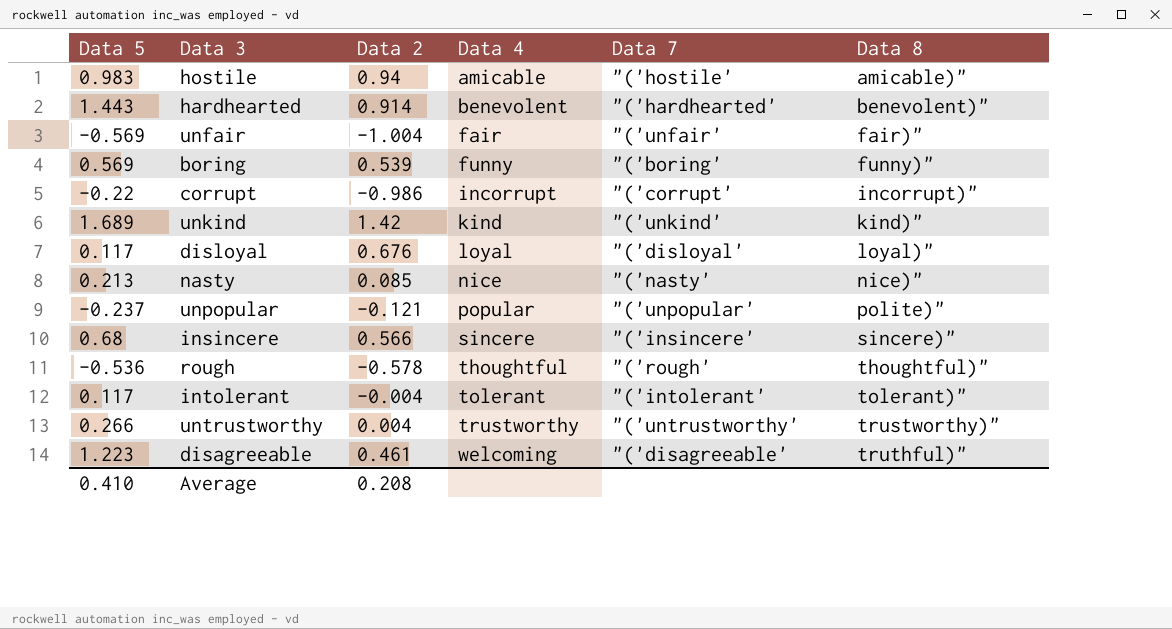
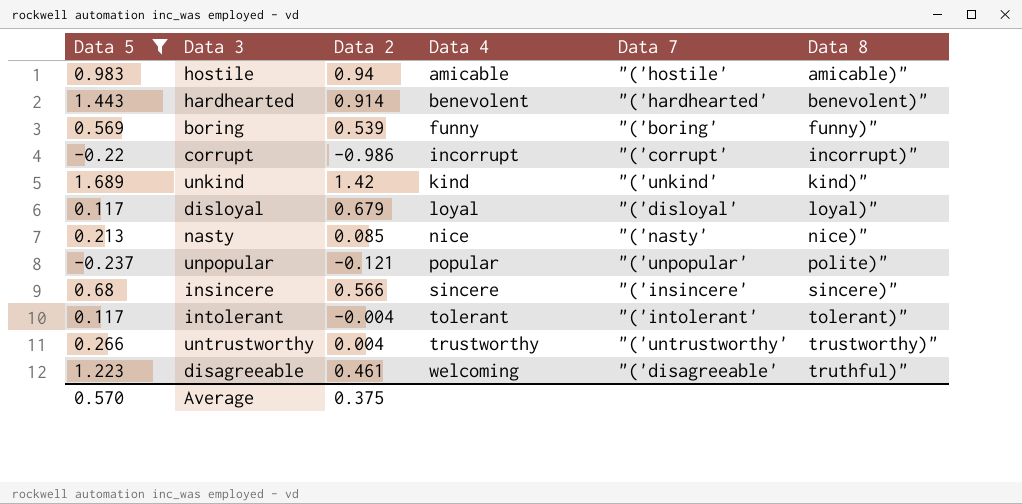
filter: none -> Data 5 >= -0.237
disloyal | Data 2: 0.676 -> 0.679
Average | Data 5: 0.410 -> 0.570
Average | Data 2: 0.208 -> 0.375

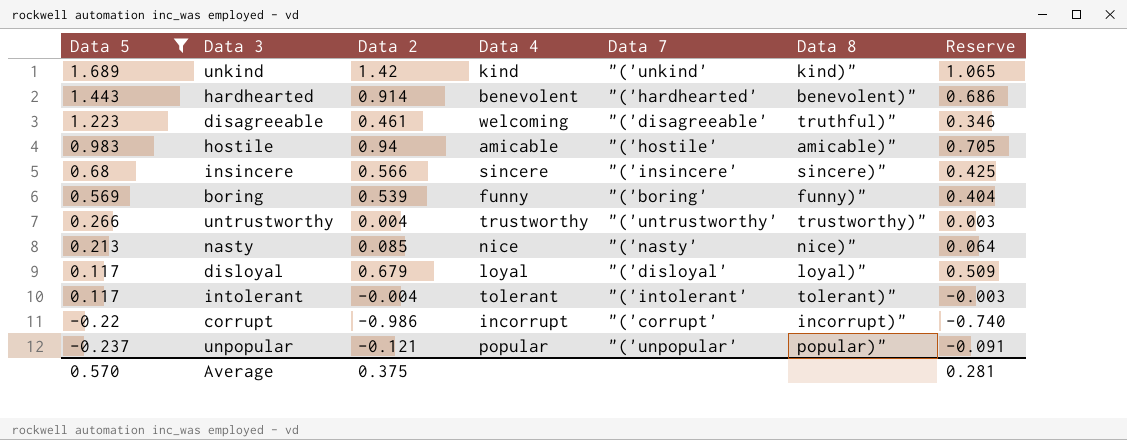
row order: Data 4 ascending -> Data 5 descending
column Reserve | formula: none -> [Data 2] * 0.75
unpopular | Data 8: polite)" -> popular)"

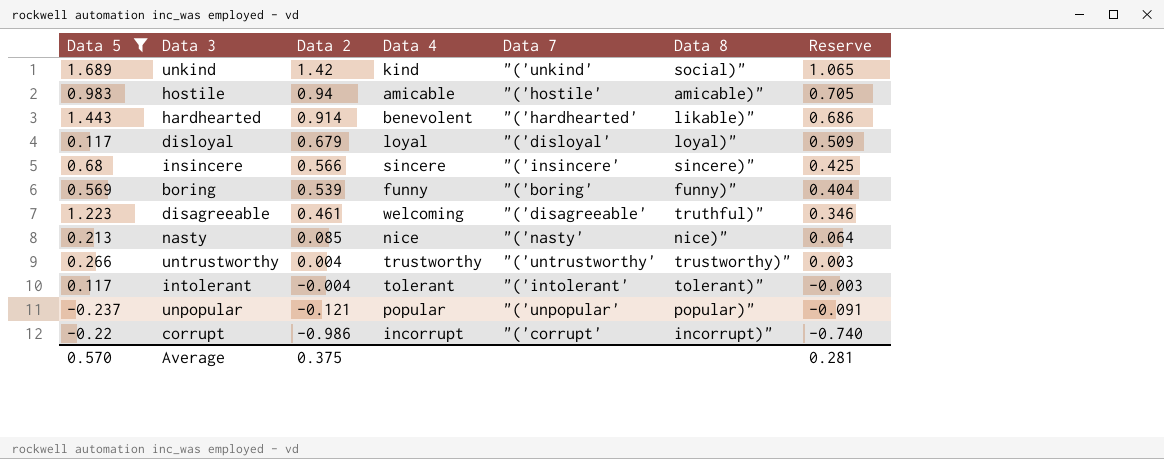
row order: Data 5 descending -> Data 2 descending
unkind | Data 8: kind)" -> social)"
hardhearted | Data 8: benevolent)" -> likable)"

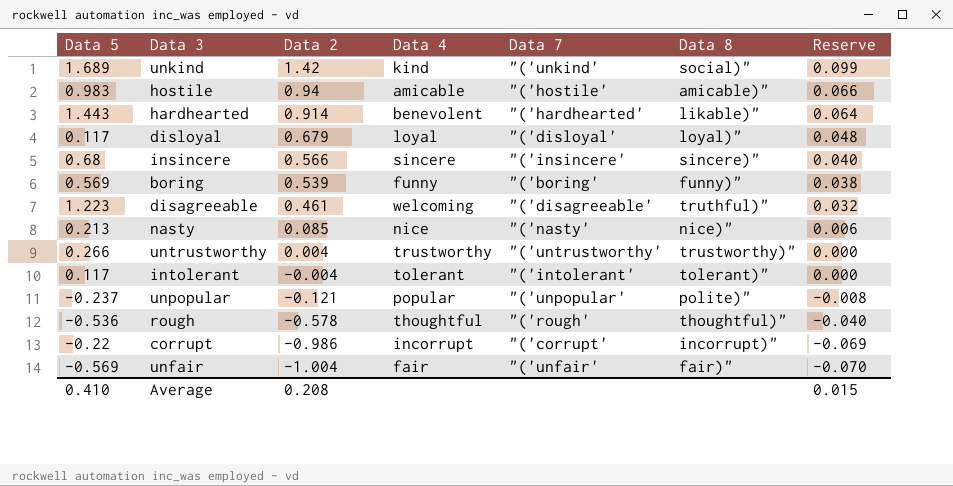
filter: Data 5 >= -0.237 -> none
column Reserve | formula: [Data 2] * 0.75 -> [Data 2] * 0.07
unpopular | Data 8: popular)" -> polite)"
Average | Data 5: 0.570 -> 0.410
Average | Data 2: 0.375 -> 0.208
Average | Reserve: 0.281 -> 0.015

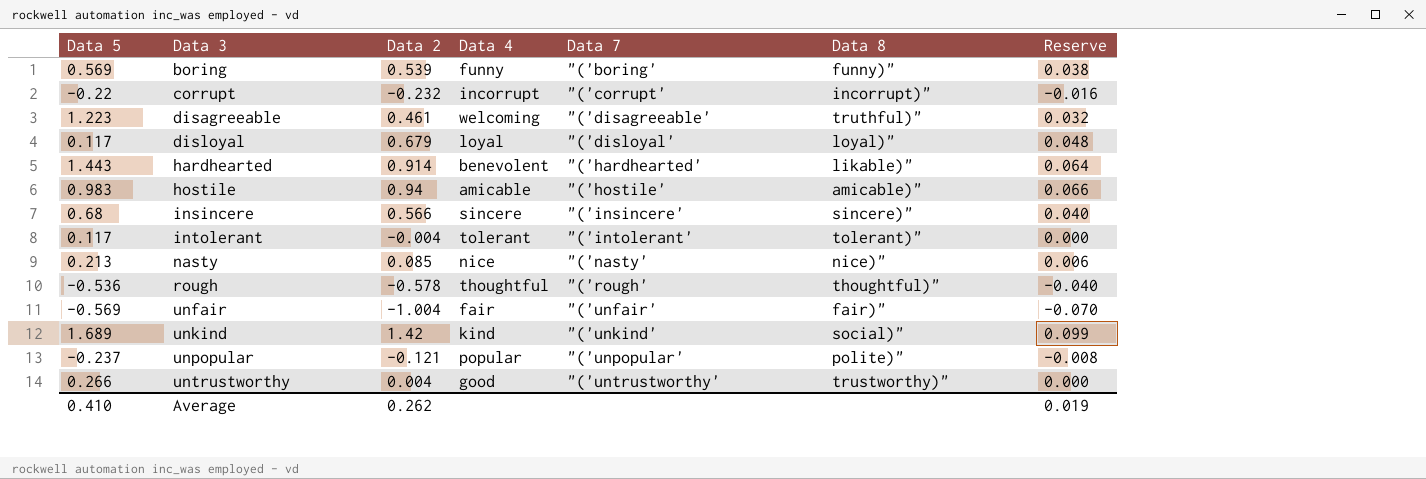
row order: Data 2 descending -> Data 3 ascending
corrupt | Data 2: -0.986 -> -0.232
corrupt | Reserve: -0.069 -> -0.016
untrustworthy | Data 4: trustworthy -> good
Average | Data 2: 0.208 -> 0.262
Average | Reserve: 0.015 -> 0.019

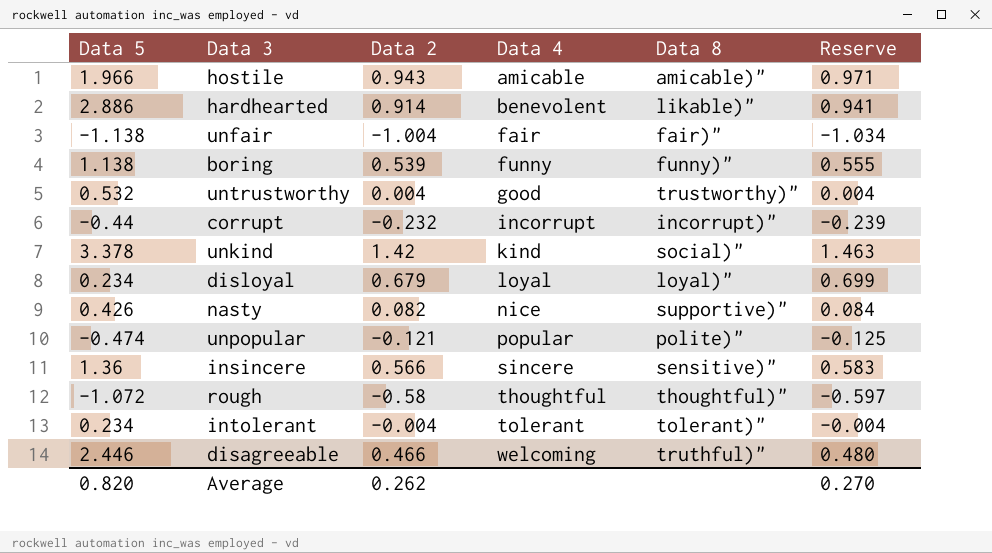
row order: Data 3 ascending -> Data 4 ascending
column Data 7 | position: 5 -> none
column Reserve | formula: [Data 2] * 0.07 -> [Data 2] * 1.03
hostile | Data 5: 0.983 -> 1.966
hostile | Data 2: 0.94 -> 0.943
hardhearted | Data 5: 1.443 -> 2.886
unfair | Data 5: -0.569 -> -1.138
boring | Data 5: 0.569 -> 1.138
untrustworthy | Data 5: 0.266 -> 0.532
corrupt | Data 5: -0.22 -> -0.44
unkind | Data 5: 1.689 -> 3.378
disloyal | Data 5: 0.117 -> 0.234
nasty | Data 5: 0.213 -> 0.426
nasty | Data 2: 0.085 -> 0.082
nasty | Data 8: nice)" -> supportive)"
unpopular | Data 5: -0.237 -> -0.474
insincere | Data 5: 0.68 -> 1.36
insincere | Data 8: sincere)" -> sensitive)"
rough | Data 5: -0.536 -> -1.072
rough | Data 2: -0.578 -> -0.58
intolerant | Data 5: 0.117 -> 0.234
disagreeable | Data 5: 1.223 -> 2.446
disagreeable | Data 2: 0.461 -> 0.466
Average | Data 5: 0.410 -> 0.820
Average | Reserve: 0.019 -> 0.270

